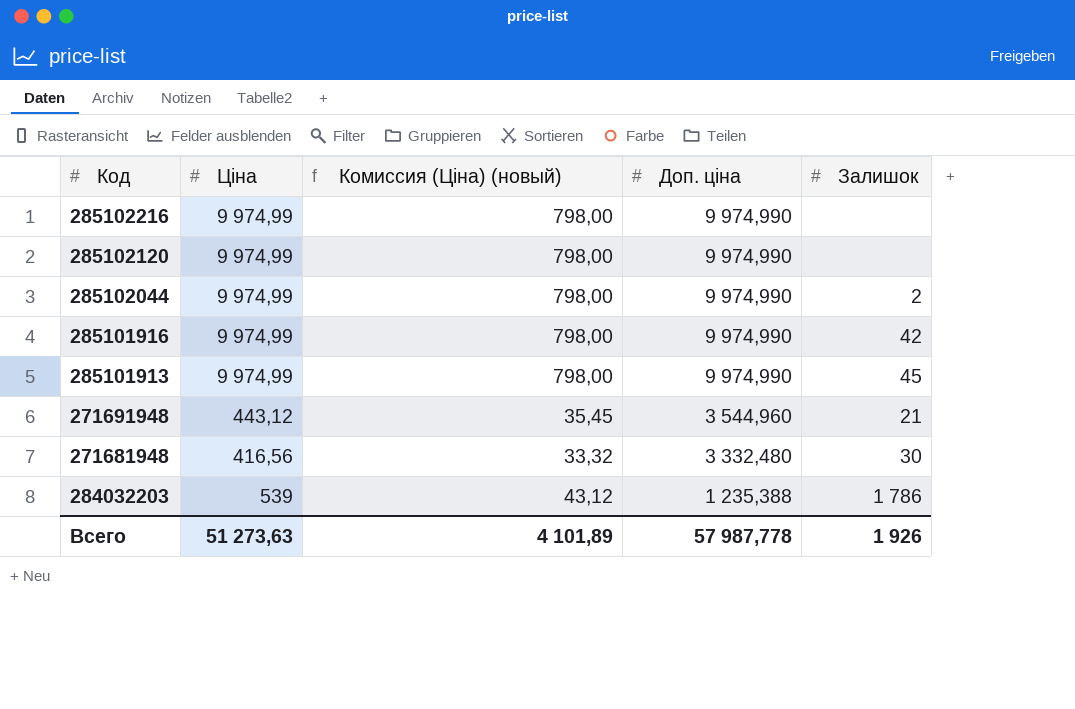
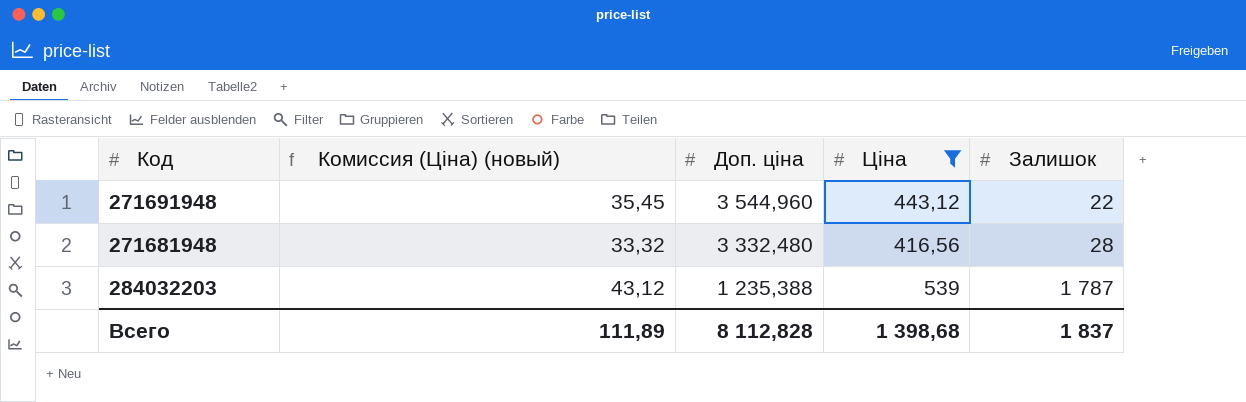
filter: none -> Ціна != 9 974,99
column Ціна | position: 2 -> 4
271691948 | Залишок: 21 -> 22
271681948 | Залишок: 30 -> 28
284032203 | Залишок: 1 786 -> 1 787
Всего | Комиссия (Ціна) (новый): 4 101,89 -> 111,89
Всего | Доп. ціна: 57 987,778 -> 8 112,828
Всего | Ціна: 51 273,63 -> 1 398,68
Всего | Залишок: 1 926 -> 1 837

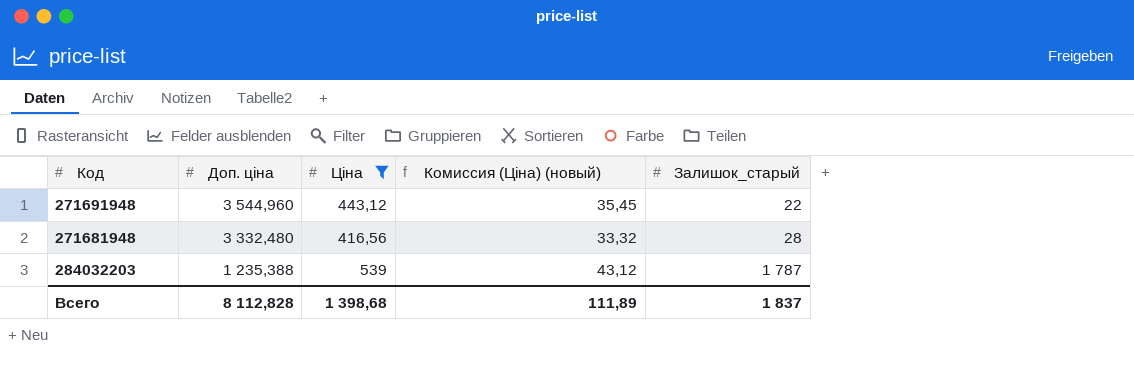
column Комиссия (Ціна) (новый) | position: 2 -> 4
column name: Залишок -> Залишок_старый

